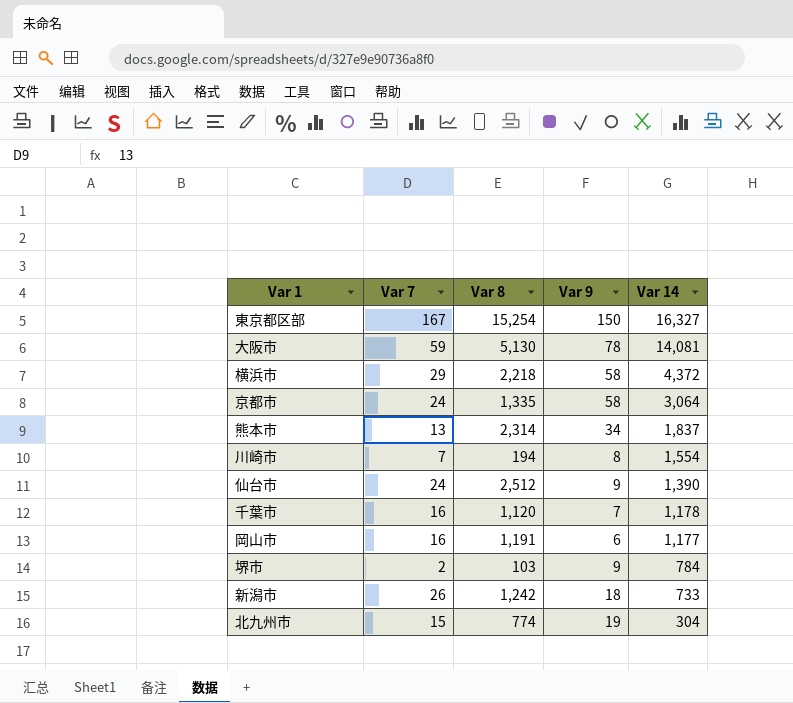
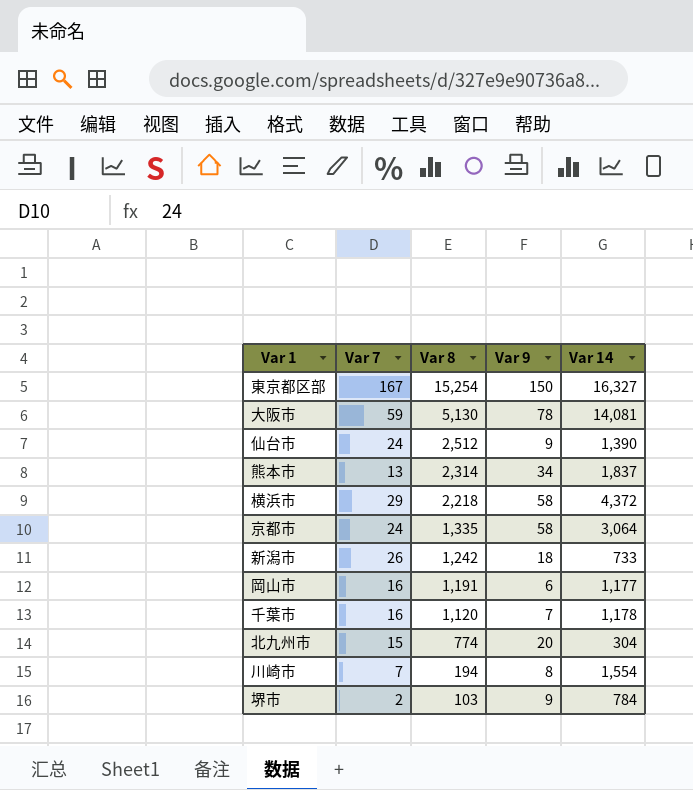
row order: Var 14 descending -> Var 8 descending
北九州市 | Var 9: 19 -> 20

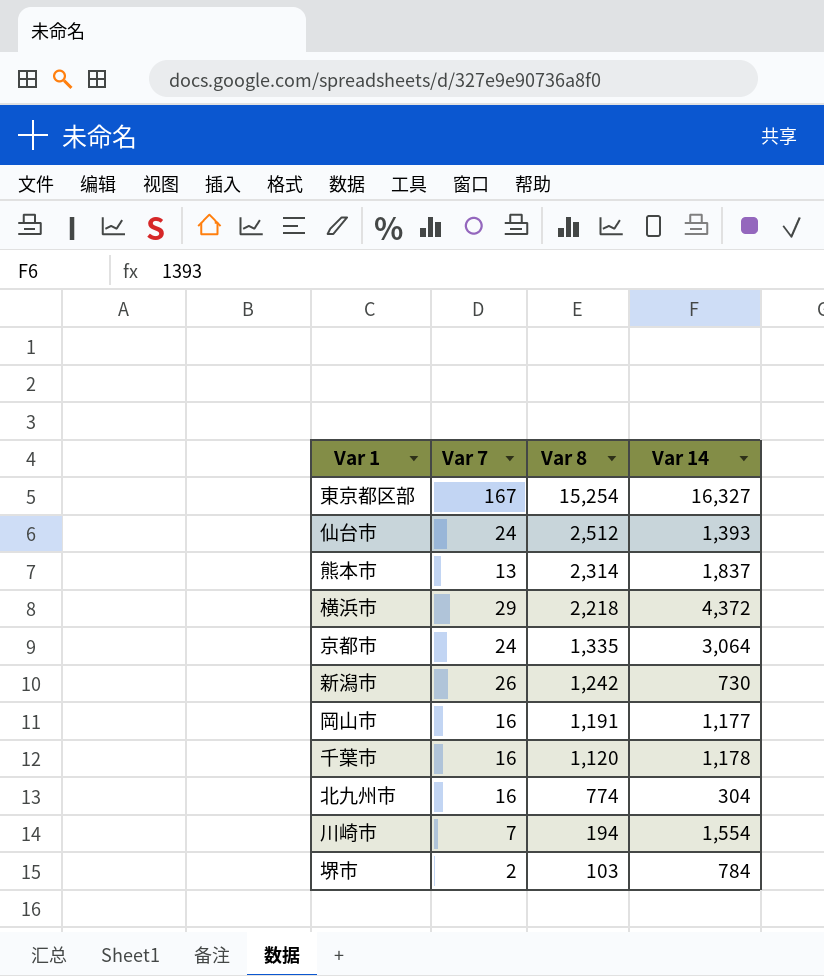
column Var 9 | position: 4 -> none
row 大阪市: 59 | 5,130 | 78 | 14,081 -> none
仙台市 | Var 14: 1,390 -> 1,393
新潟市 | Var 14: 733 -> 730
北九州市 | Var 7: 15 -> 16

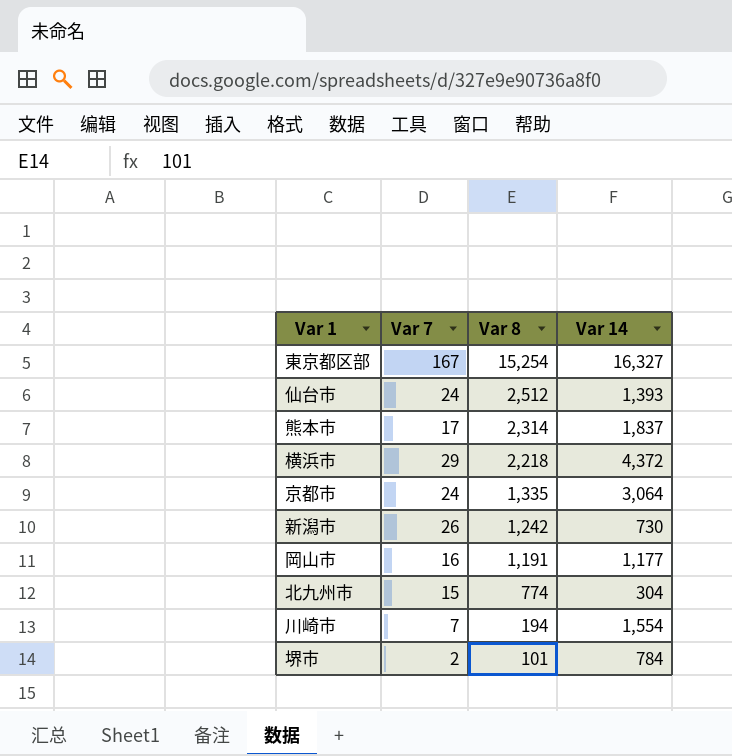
row 千葉市: 16 | 1,120 | 1,178 -> none
熊本市 | Var 7: 13 -> 17
北九州市 | Var 7: 16 -> 15
堺市 | Var 8: 103 -> 101

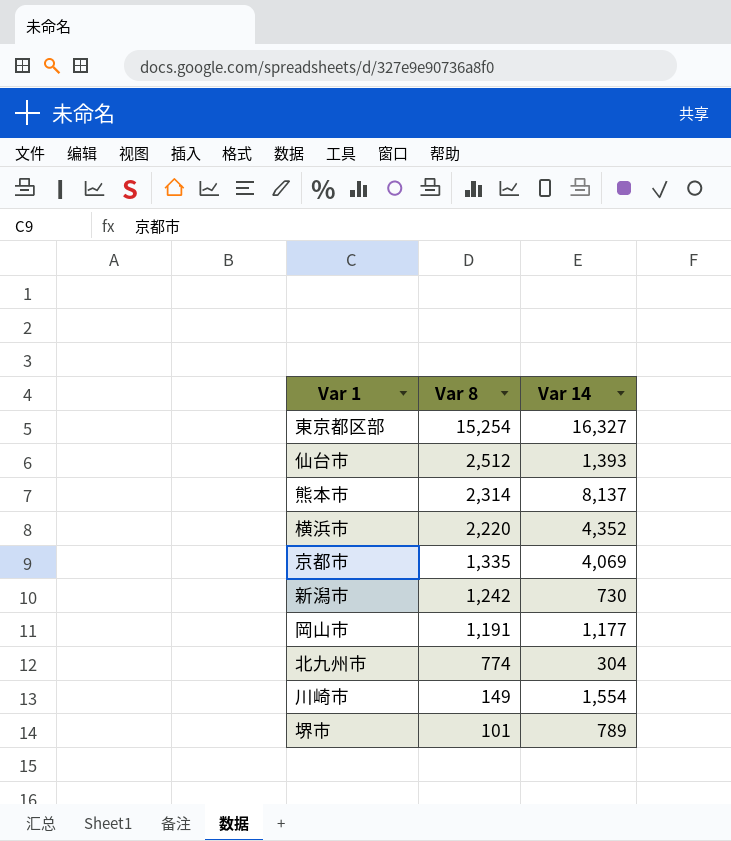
column Var 7 | position: 2 -> none
熊本市 | Var 14: 1,837 -> 8,137
横浜市 | Var 8: 2,218 -> 2,220
横浜市 | Var 14: 4,372 -> 4,352
京都市 | Var 14: 3,064 -> 4,069
川崎市 | Var 8: 194 -> 149
堺市 | Var 14: 784 -> 789

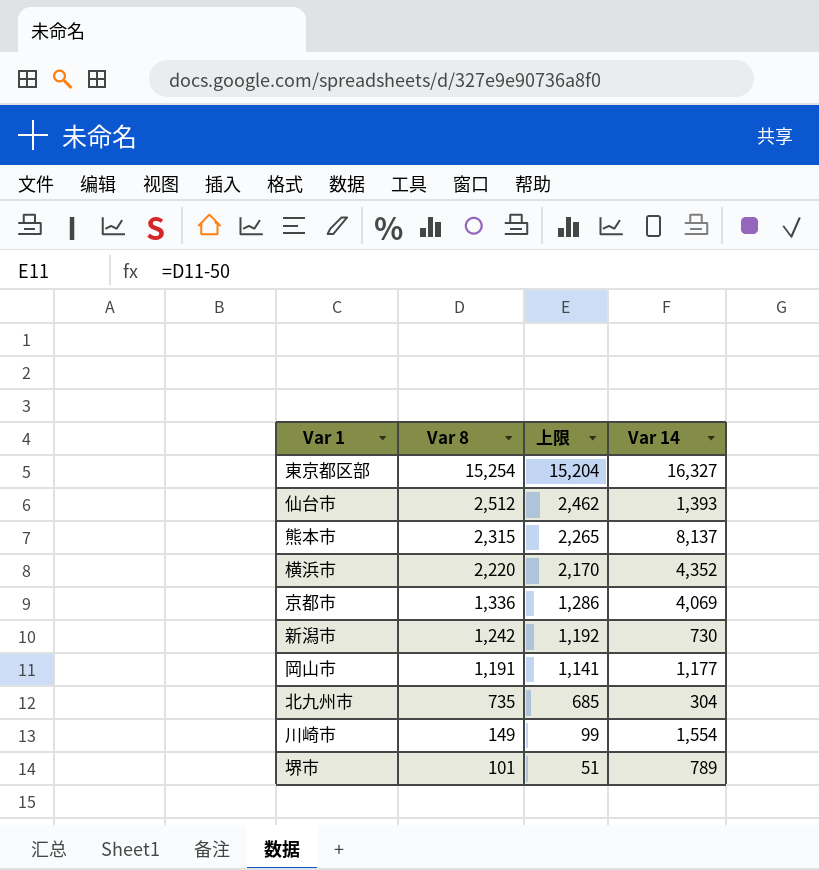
column 上限 | formula: none -> [Var 8] - 50
熊本市 | Var 8: 2,314 -> 2,315
京都市 | Var 8: 1,335 -> 1,336
北九州市 | Var 8: 774 -> 735

